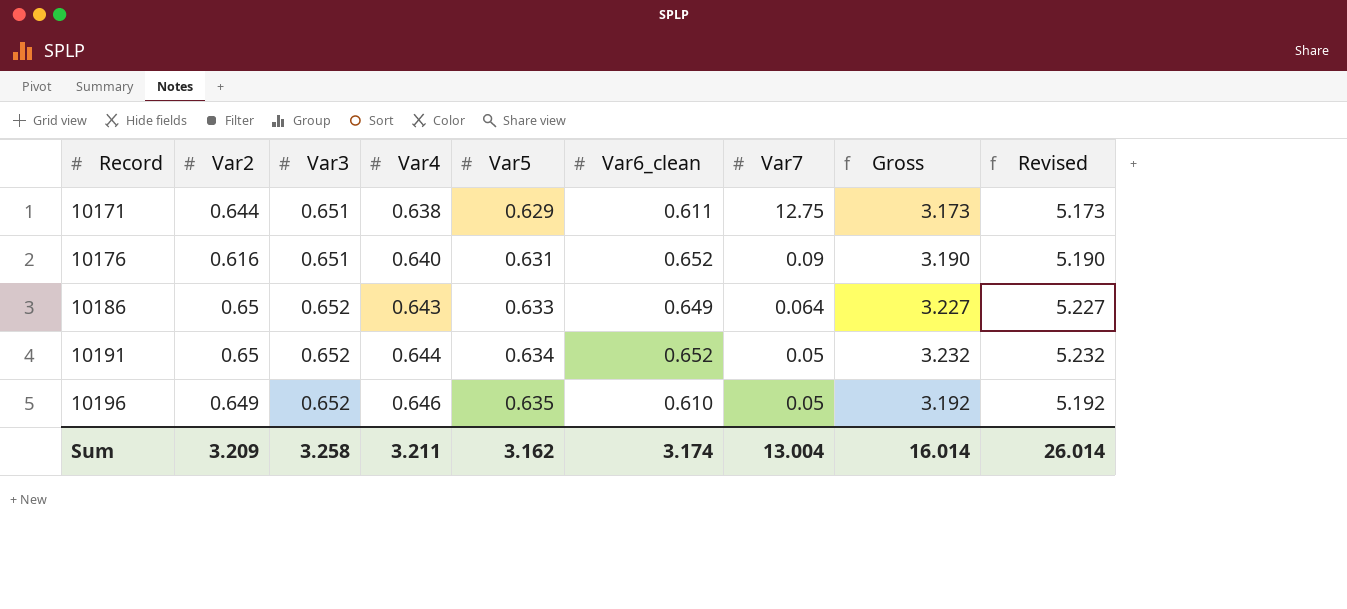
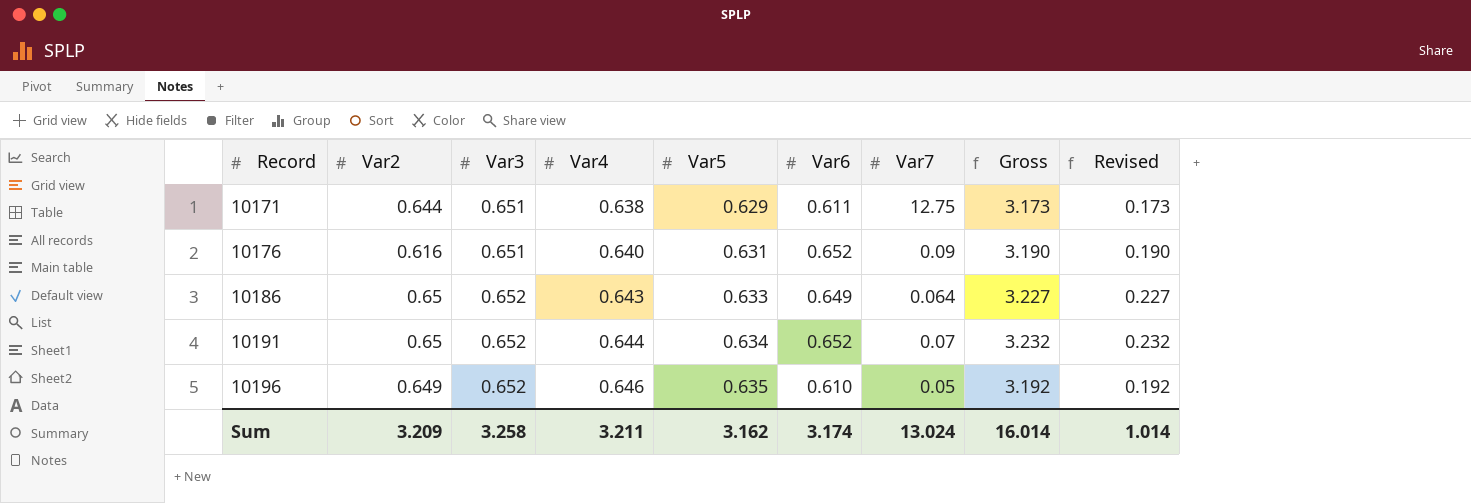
column name: Var6_clean -> Var6
column Revised | formula: [Gross] + 2 -> [Gross] - 3
10191 | Var7: 0.05 -> 0.07
Sum | Var7: 13.004 -> 13.024
Sum | Revised: 26.014 -> 1.014

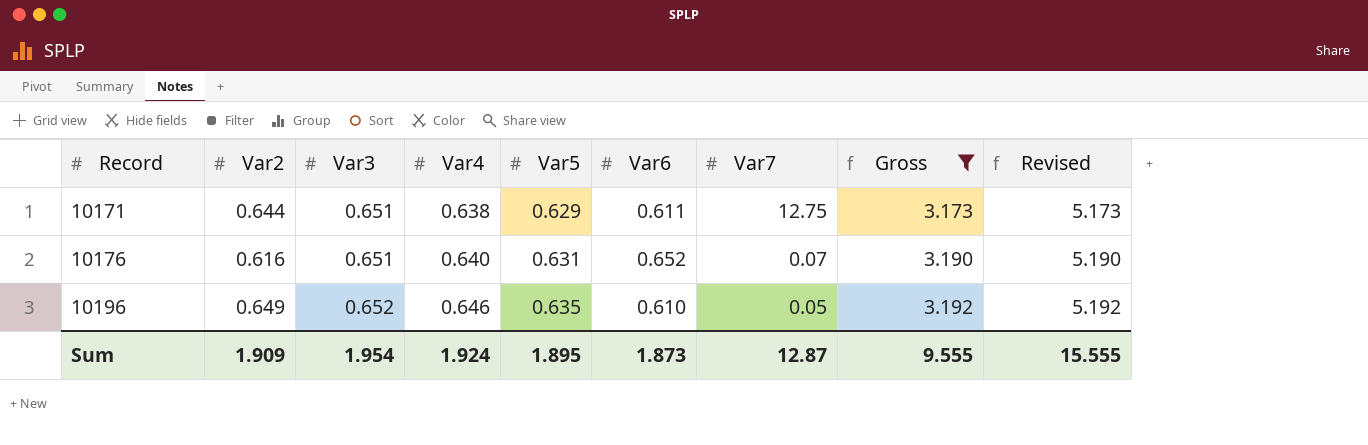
filter: none -> Gross <= 3.192
column Revised | formula: [Gross] - 3 -> [Gross] + 2
10176 | Var7: 0.09 -> 0.07
Sum | Var2: 3.209 -> 1.909
Sum | Var3: 3.258 -> 1.954
Sum | Var4: 3.211 -> 1.924
Sum | Var5: 3.162 -> 1.895
Sum | Var6: 3.174 -> 1.873
Sum | Var7: 13.024 -> 12.87
Sum | Gross: 16.014 -> 9.555
Sum | Revised: 1.014 -> 15.555

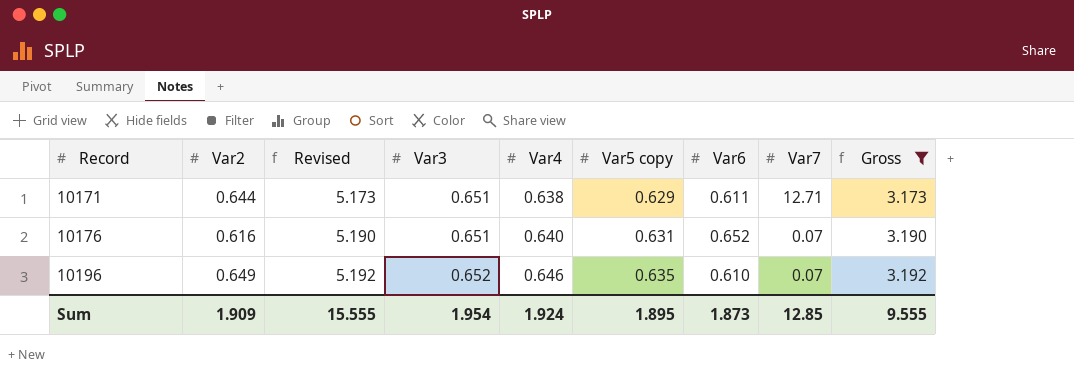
column Revised | position: 9 -> 3
column name: Var5 -> Var5 copy
10171 | Var7: 12.75 -> 12.71
10196 | Var7: 0.05 -> 0.07
Sum | Var7: 12.87 -> 12.85

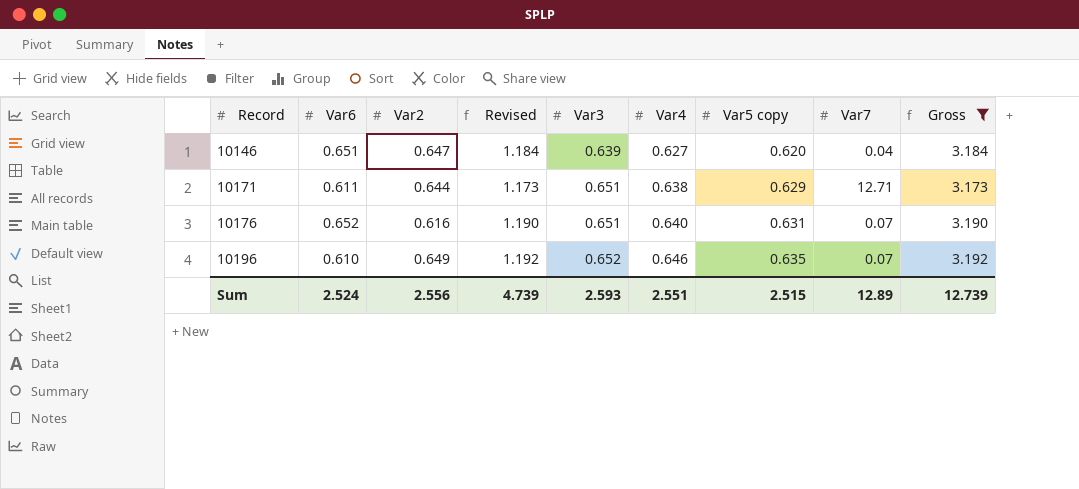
column Var6 | position: 7 -> 2
column Revised | formula: [Gross] + 2 -> [Gross] - 2
row 10146: none -> 0.651 | 0.647 | 1.184 | 0.639 | 0.627 | 0.620 | 0.04 | 3.184
Sum | Var6: 1.873 -> 2.524
Sum | Var2: 1.909 -> 2.556
Sum | Revised: 15.555 -> 4.739
Sum | Var3: 1.954 -> 2.593
Sum | Var4: 1.924 -> 2.551
Sum | Var5 copy: 1.895 -> 2.515
Sum | Var7: 12.85 -> 12.89
Sum | Gross: 9.555 -> 12.739

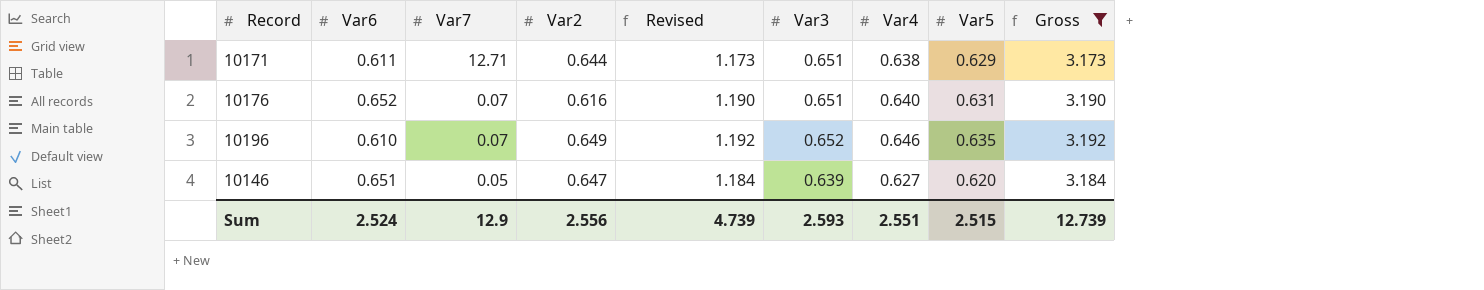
row order: Record ascending -> Var7 descending
column Var7 | position: 8 -> 3
column name: Var5 copy -> Var5
10146 | Var7: 0.04 -> 0.05
Sum | Var7: 12.89 -> 12.9

